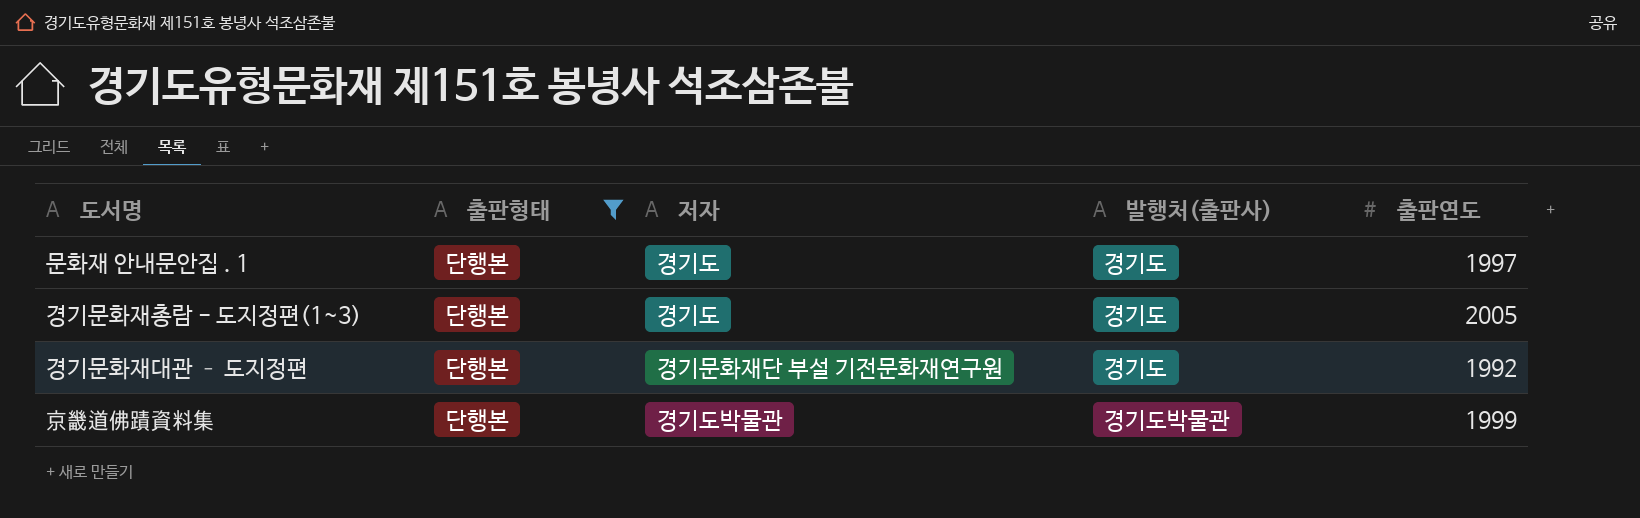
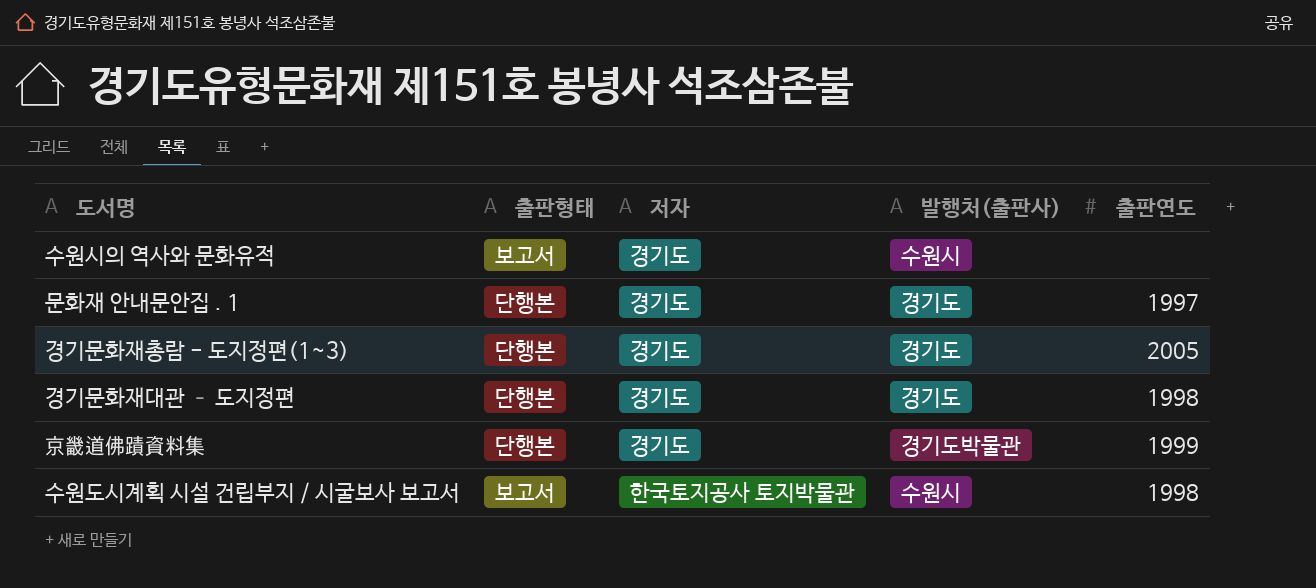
filter: 출판형태 = 단행본 -> none
경기문화재대관 – 도지정편 | 저자: 경기문화재단 부설 기전문화재연구원 -> 경기도
경기문화재대관 – 도지정편 | 출판연도: 1992 -> 1998
京畿道佛蹟資料集 | 저자: 경기도박물관 -> 경기도

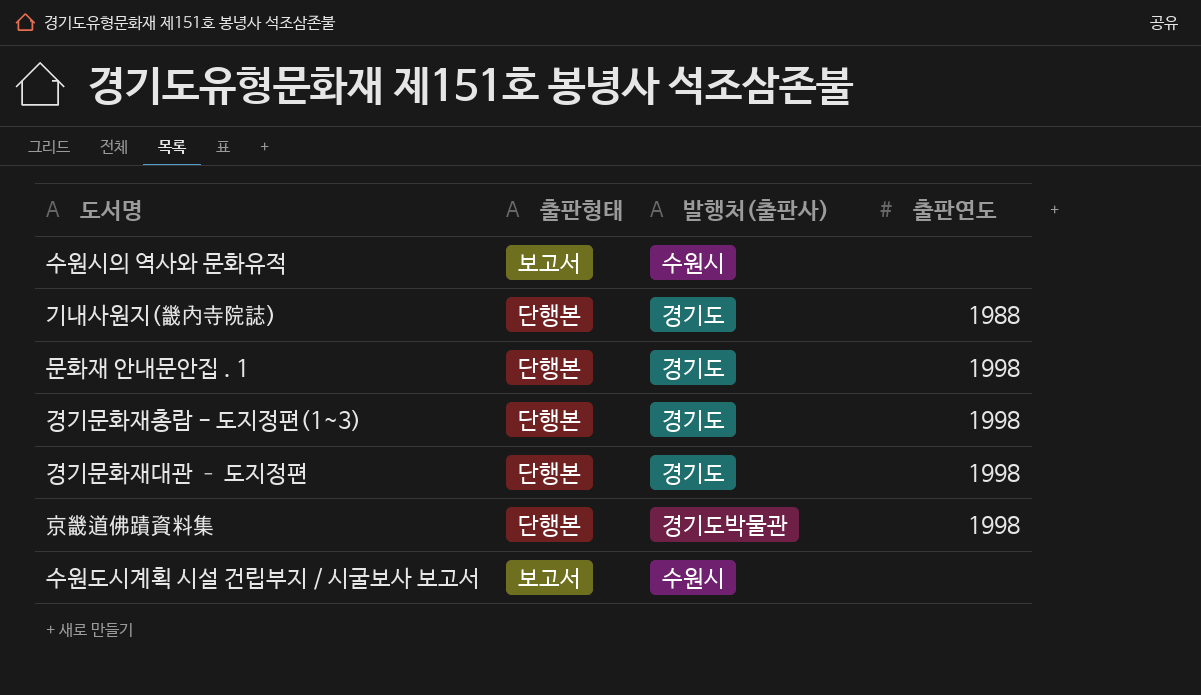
column 저자 | position: 3 -> none
row 기내사원지(畿內寺院誌): none -> 단행본 | 경기도 | 1988
문화재 안내문안집 . 1 | 출판연도: 1997 -> 1998
경기문화재총람 - 도지정편(1~3) | 출판연도: 2005 -> 1998
京畿道佛蹟資料集 | 출판연도: 1999 -> 1998
수원도시계획 시설 건립부지 / 시굴보사 보고서 | 출판연도: 1998 -> none

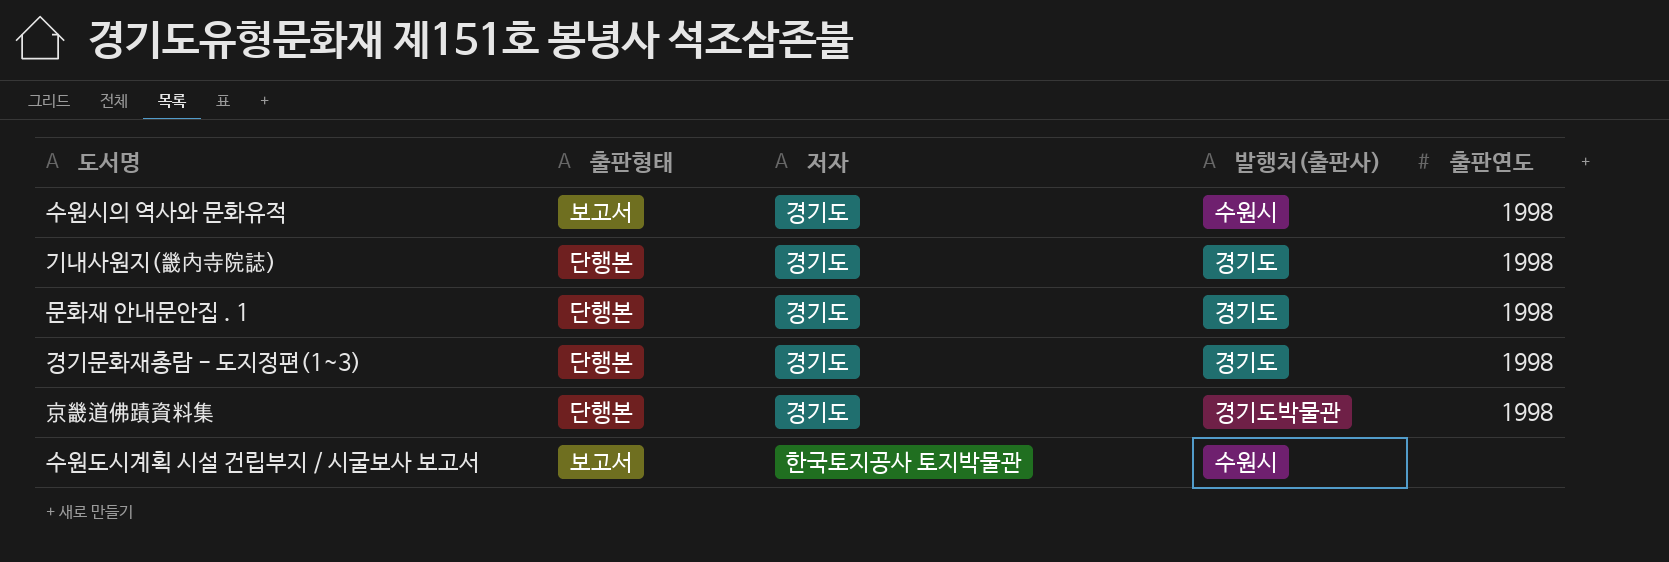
column 저자 | position: none -> 3
row 경기문화재대관 – 도지정편: 단행본 | 경기도 | 1998 -> none
수원시의 역사와 문화유적 | 출판연도: none -> 1998
기내사원지(畿內寺院誌) | 출판연도: 1988 -> 1998

